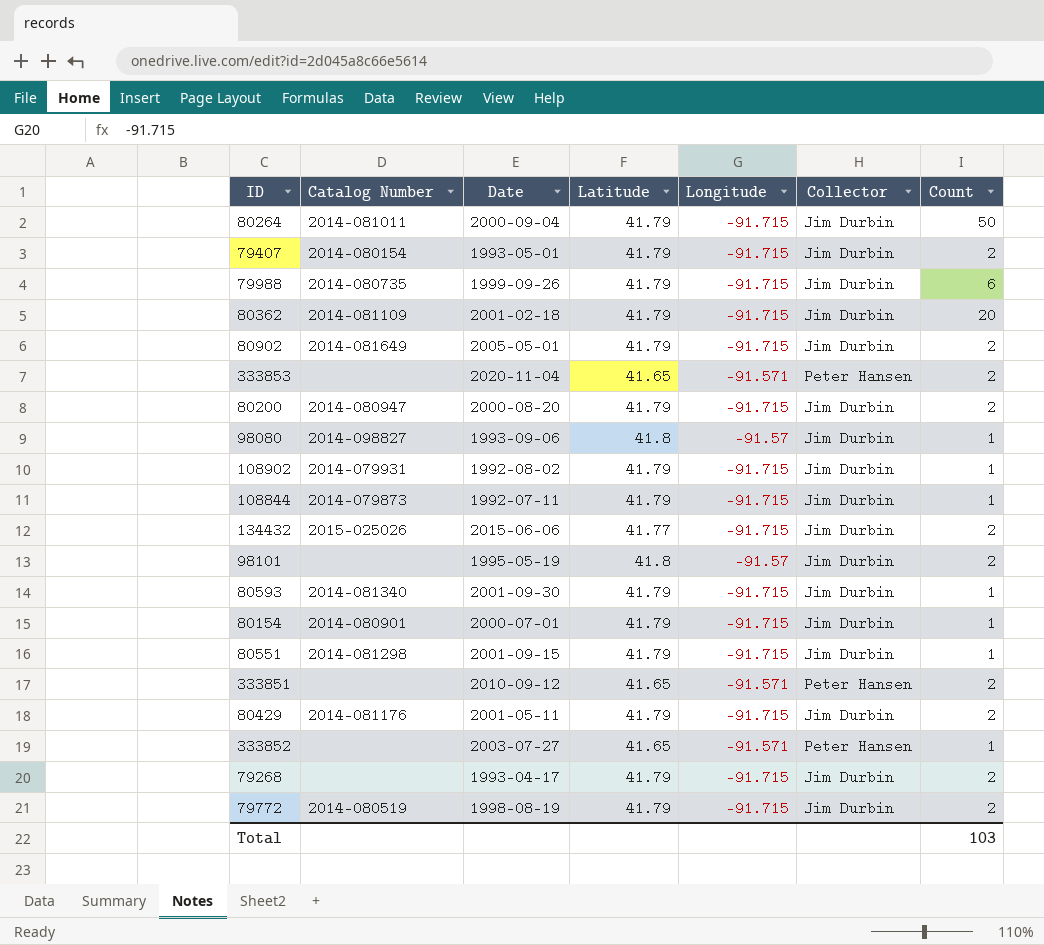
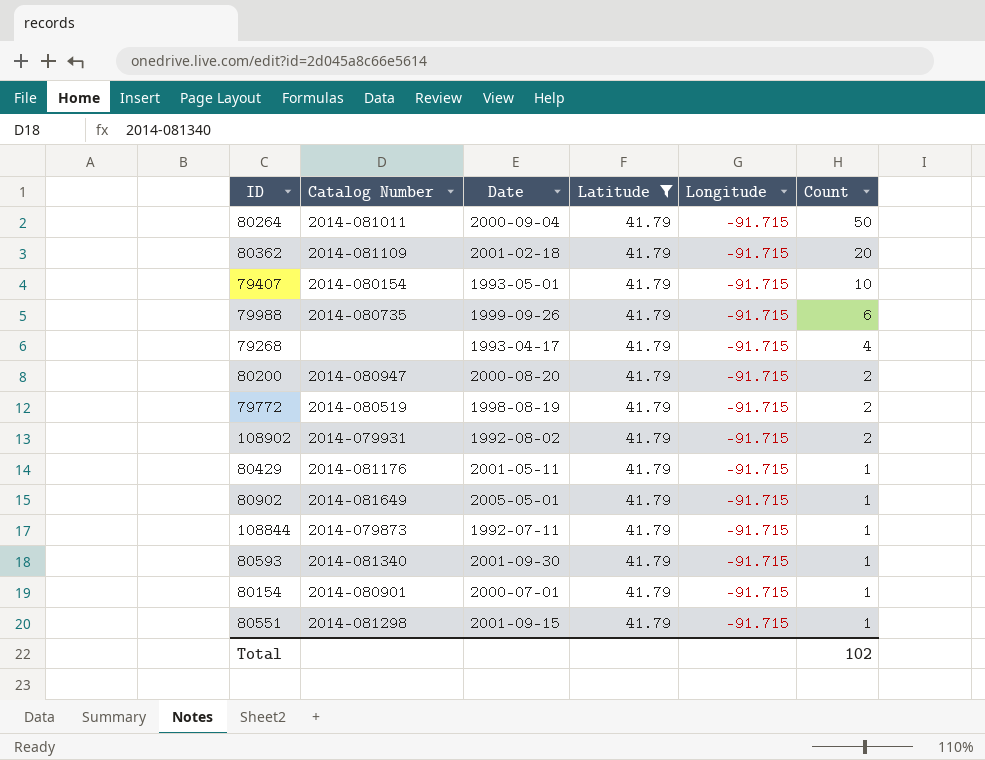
filter: none -> Latitude = 41.79
row order: none -> Count descending
column Collector | position: 6 -> none
79407 | Count: 2 -> 10
79268 | Count: 2 -> 4
108902 | Count: 1 -> 2
80429 | Count: 2 -> 1
80902 | Count: 2 -> 1
Total | Count: 103 -> 102

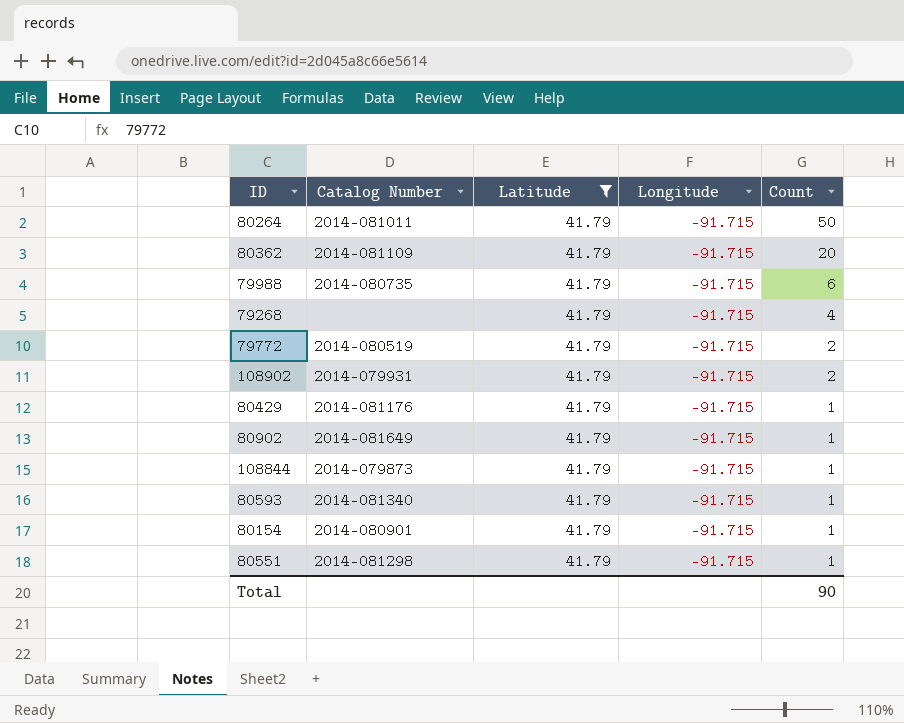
column Date | position: 3 -> none
row 79407: 2014-080154 | 1993-05-01 | 41.79 | -91.715 | 10 -> none
row 80200: 2014-080947 | 2000-08-20 | 41.79 | -91.715 | 2 -> none
Total | Count: 102 -> 90

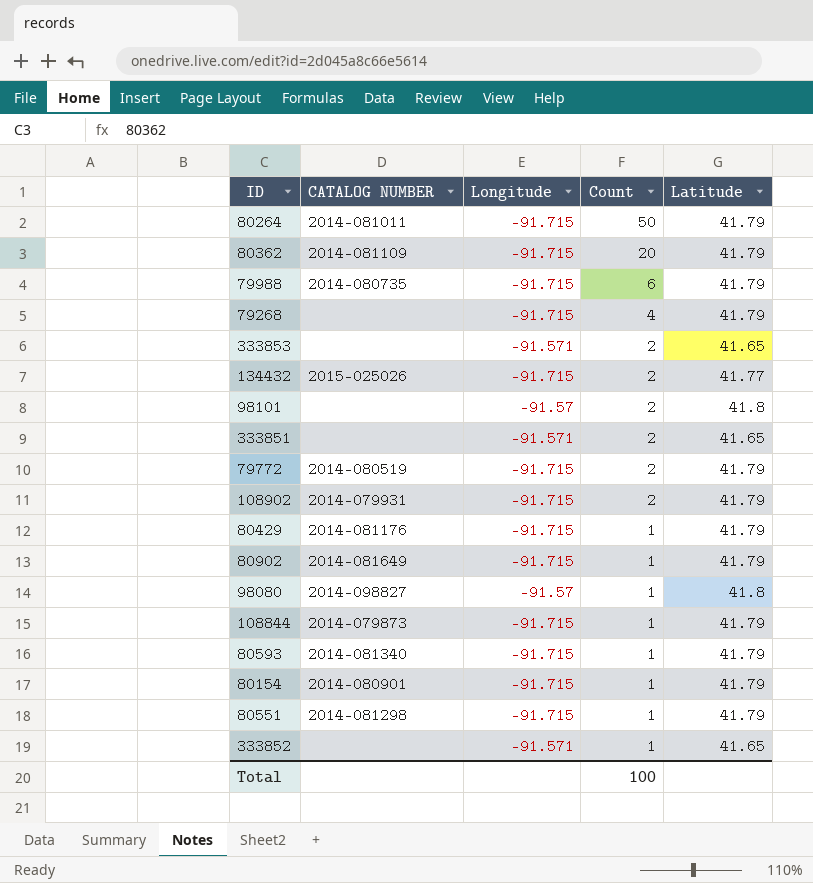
filter: Latitude = 41.79 -> none
column name: Catalog Number -> CATALOG NUMBER
column Latitude | position: 3 -> 5
Total | Count: 90 -> 100

